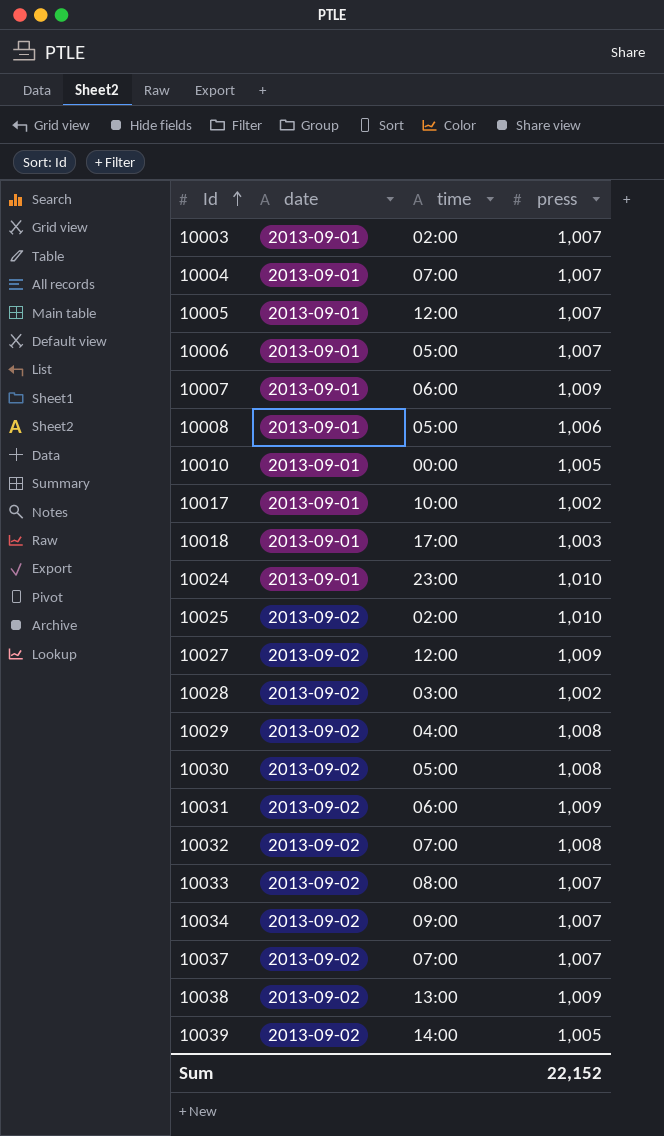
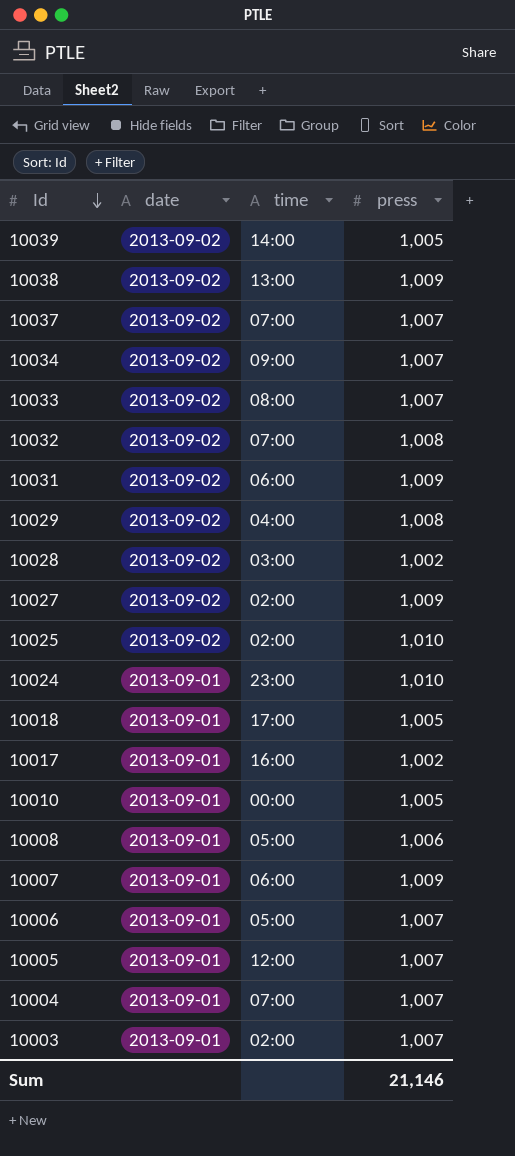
row order: Id ascending -> Id descending
row 10030: 2013-09-02 | 05:00 | 1,008 -> none
10027 | time: 12:00 -> 02:00
10018 | press: 1,003 -> 1,005
10017 | time: 10:00 -> 16:00
Sum | press: 22,152 -> 21,146

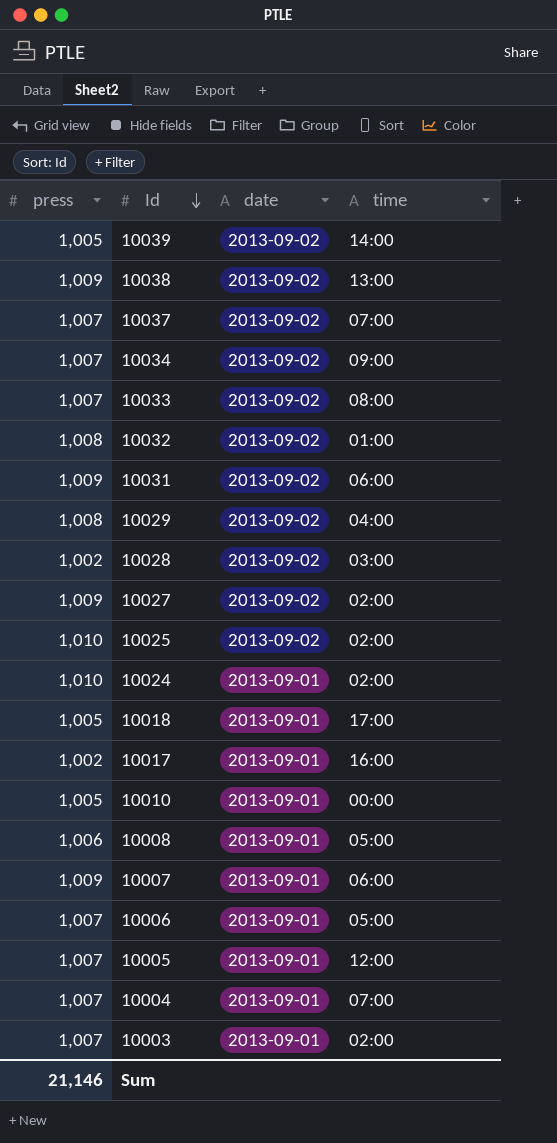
column press | position: 4 -> 1
10032 | time: 07:00 -> 01:00
10024 | time: 23:00 -> 02:00

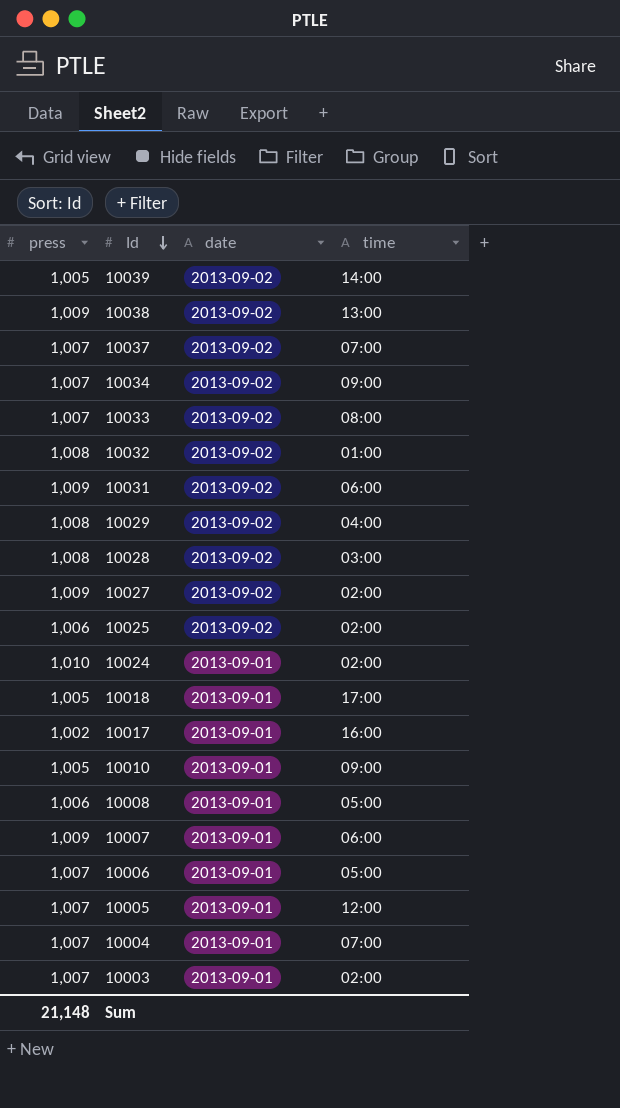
10028 | press: 1,002 -> 1,008
10025 | press: 1,010 -> 1,006
10010 | time: 00:00 -> 09:00
Sum | press: 21,146 -> 21,148

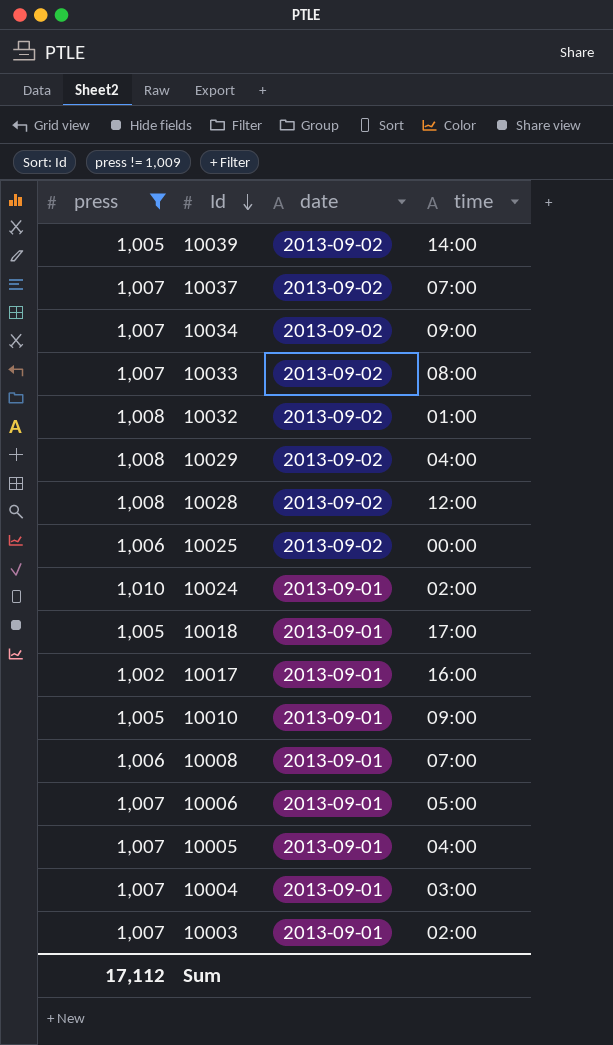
filter: none -> press != 1,009
10028 | time: 03:00 -> 12:00
10025 | time: 02:00 -> 00:00
10008 | time: 05:00 -> 07:00
10005 | time: 12:00 -> 04:00
10004 | time: 07:00 -> 03:00
Sum | press: 21,148 -> 17,112

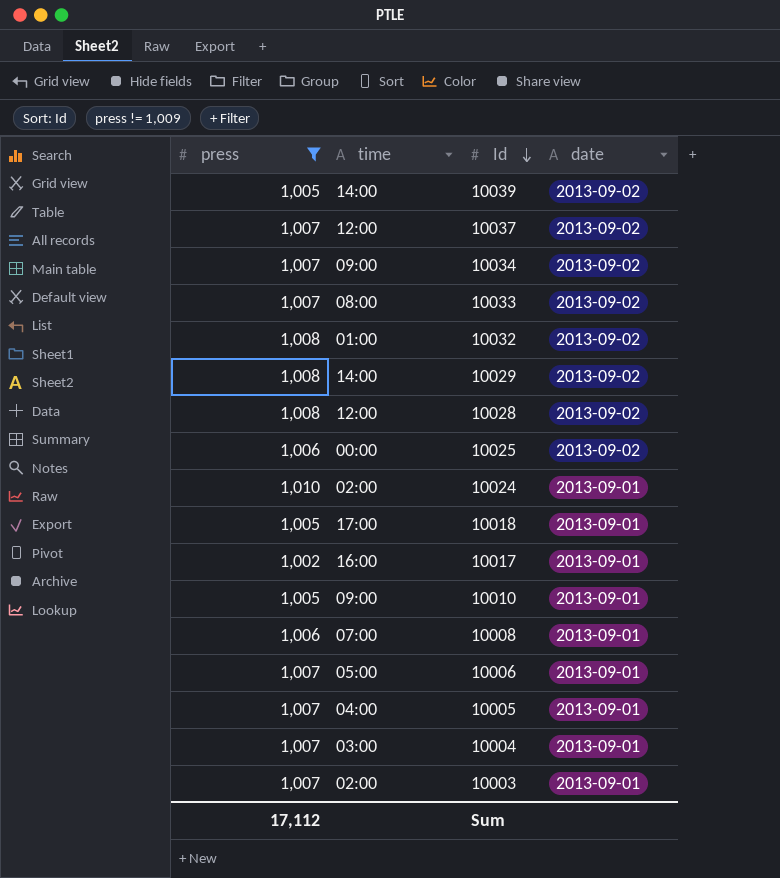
column time | position: 4 -> 2
10037 | time: 07:00 -> 12:00
10029 | time: 04:00 -> 14:00

